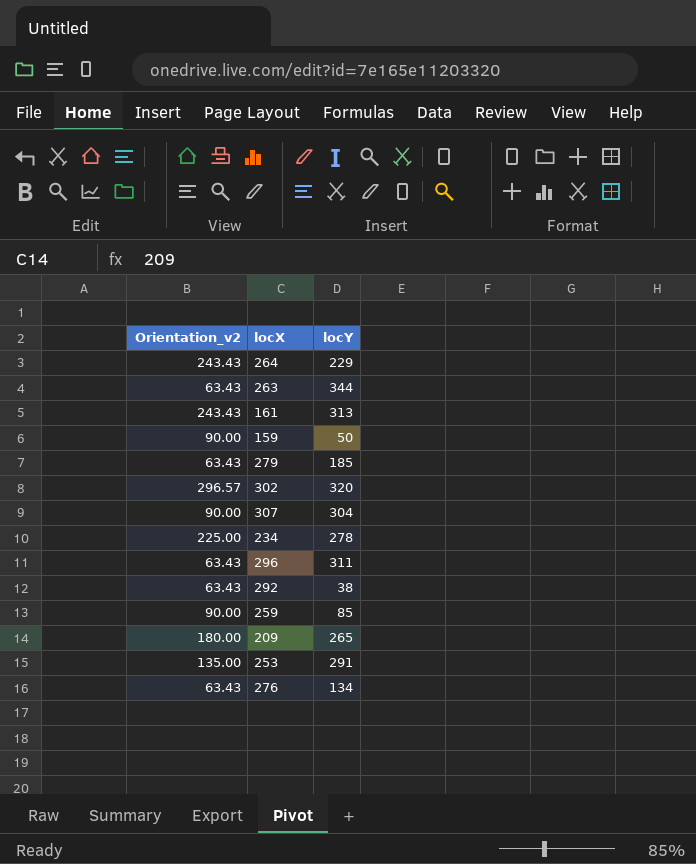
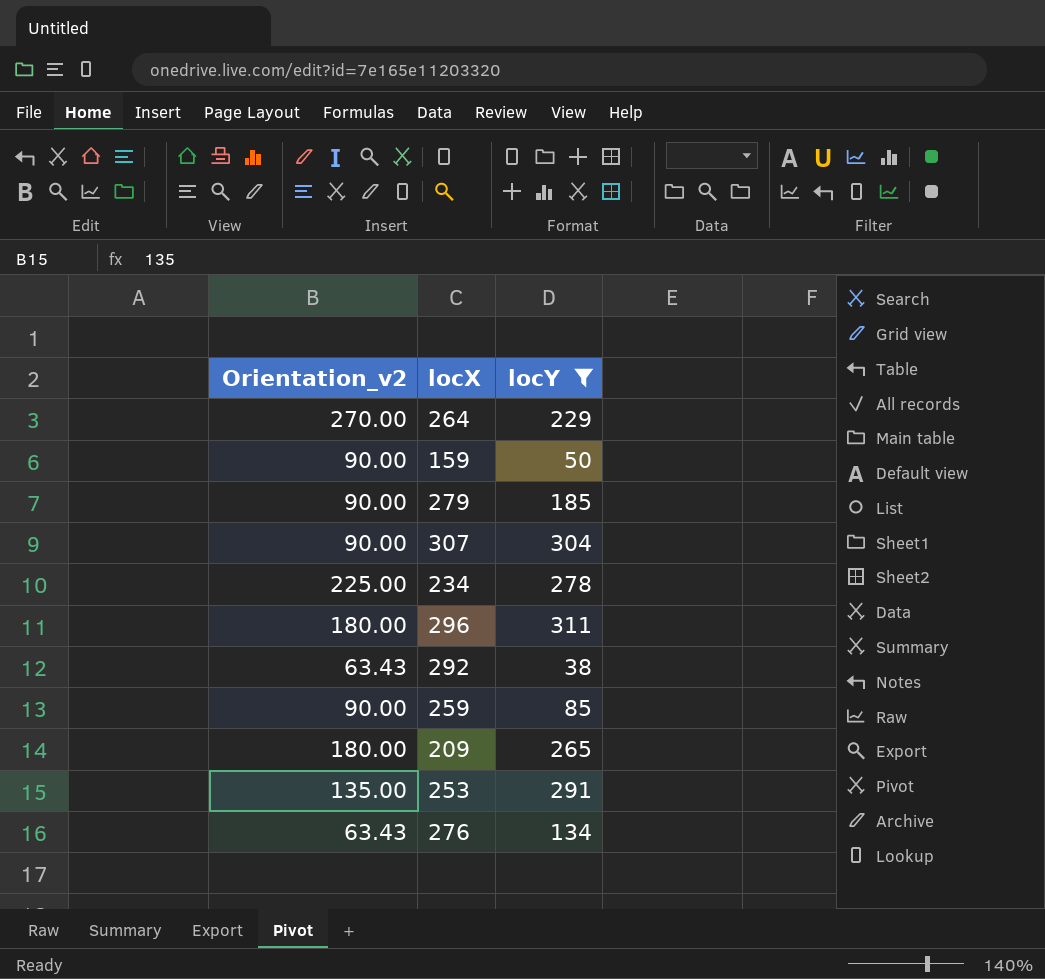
filter: none -> locY <= 311
264 | Orientation_v2: 243.43 -> 270.00
279 | Orientation_v2: 63.43 -> 90.00
296 | Orientation_v2: 63.43 -> 180.00

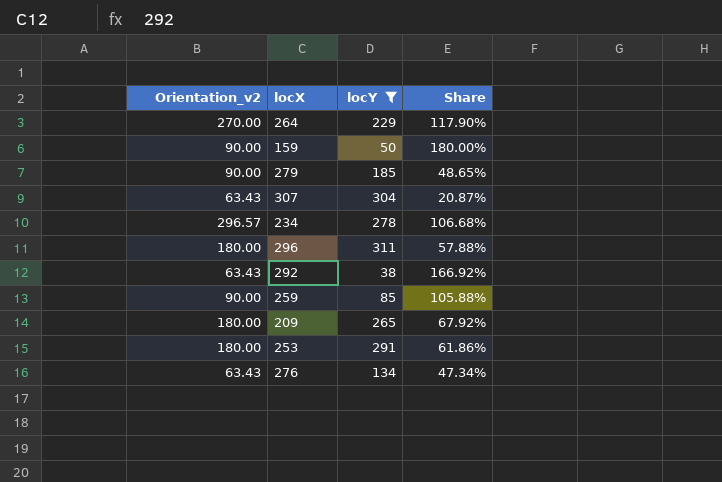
column Share | formula: none -> [Orientation_v2] / [locY]
307 | Orientation_v2: 90.00 -> 63.43
234 | Orientation_v2: 225.00 -> 296.57
253 | Orientation_v2: 135.00 -> 180.00

